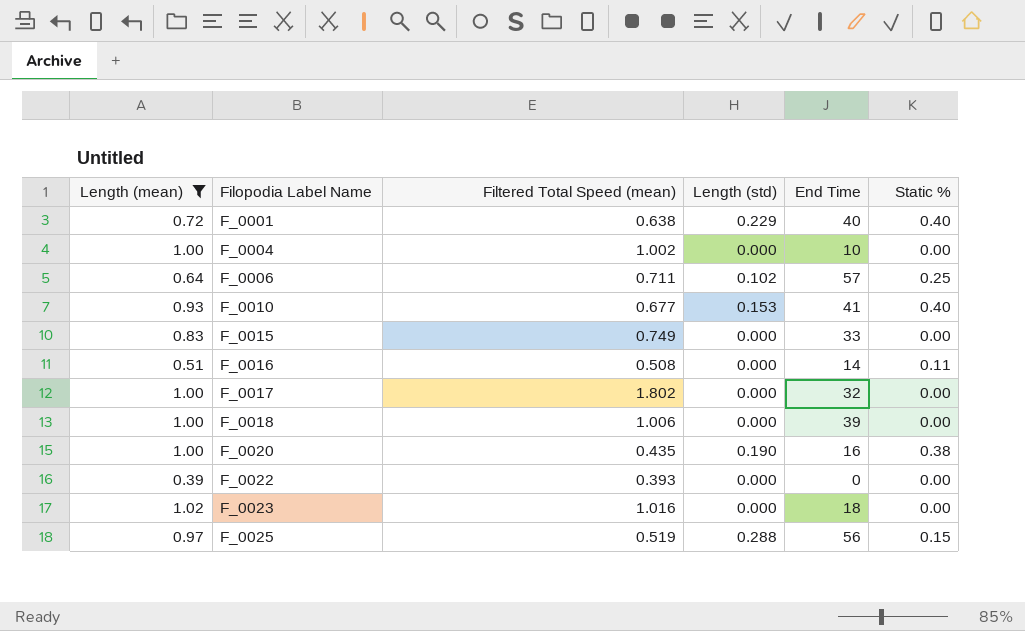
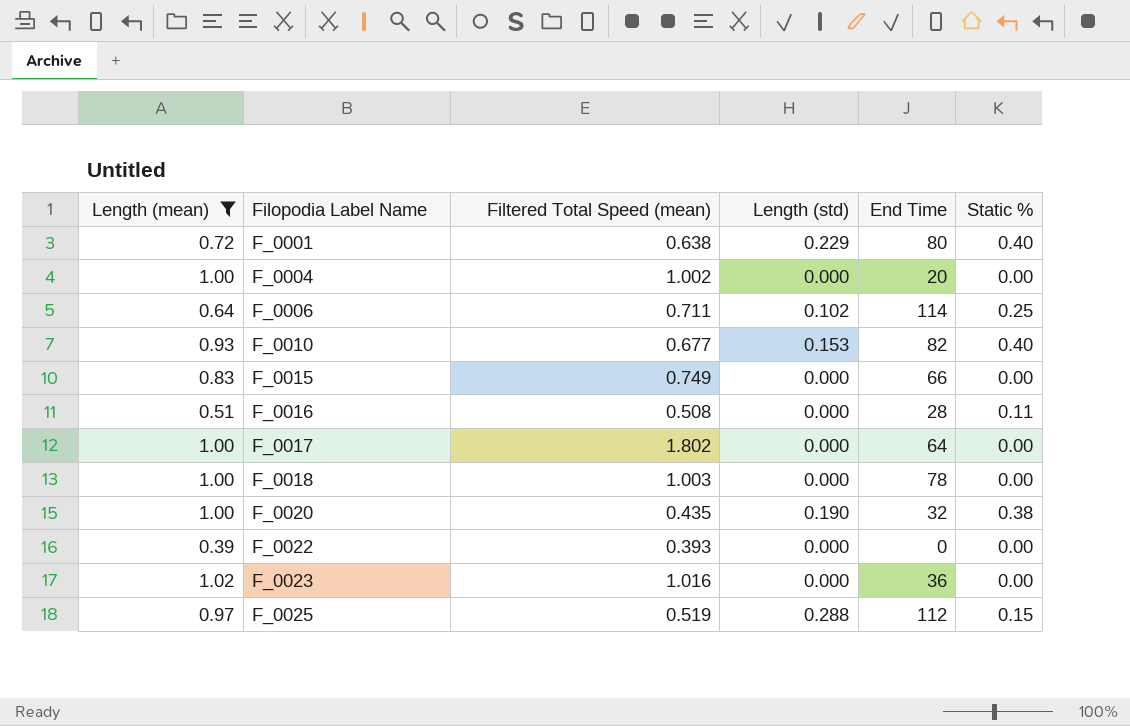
F_0001 | End Time: 40 -> 80
F_0004 | End Time: 10 -> 20
F_0006 | End Time: 57 -> 114
F_0010 | End Time: 41 -> 82
F_0015 | End Time: 33 -> 66
F_0016 | End Time: 14 -> 28
F_0017 | End Time: 32 -> 64
F_0018 | Filtered Total Speed (mean): 1.006 -> 1.003
F_0018 | End Time: 39 -> 78
F_0020 | End Time: 16 -> 32
F_0023 | End Time: 18 -> 36
F_0025 | End Time: 56 -> 112

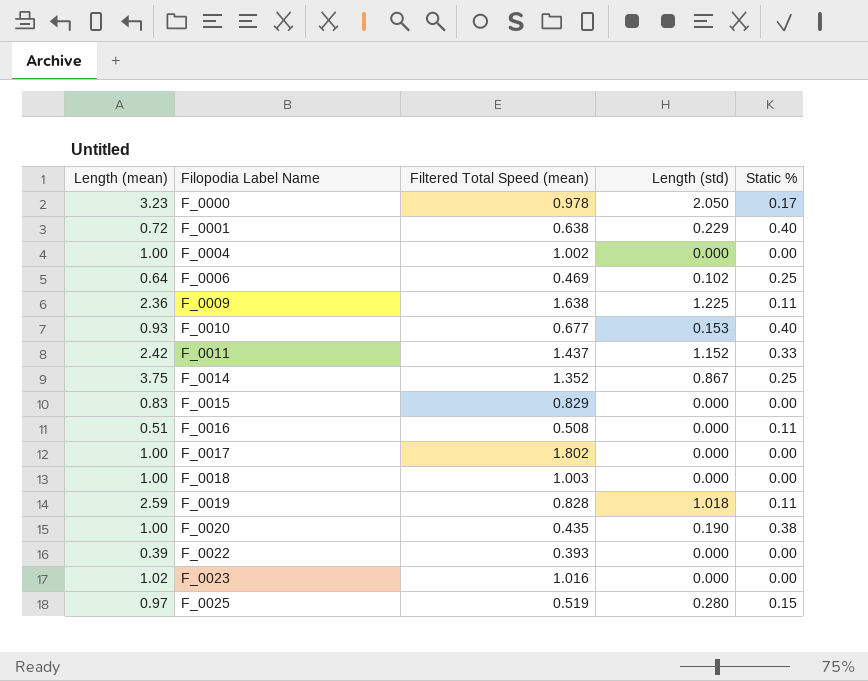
filter: Length (mean) <= 1.02 -> none
column End Time | position: 5 -> none
F_0006 | Filtered Total Speed (mean): 0.711 -> 0.469
F_0015 | Filtered Total Speed (mean): 0.749 -> 0.829
F_0025 | Length (std): 0.288 -> 0.280

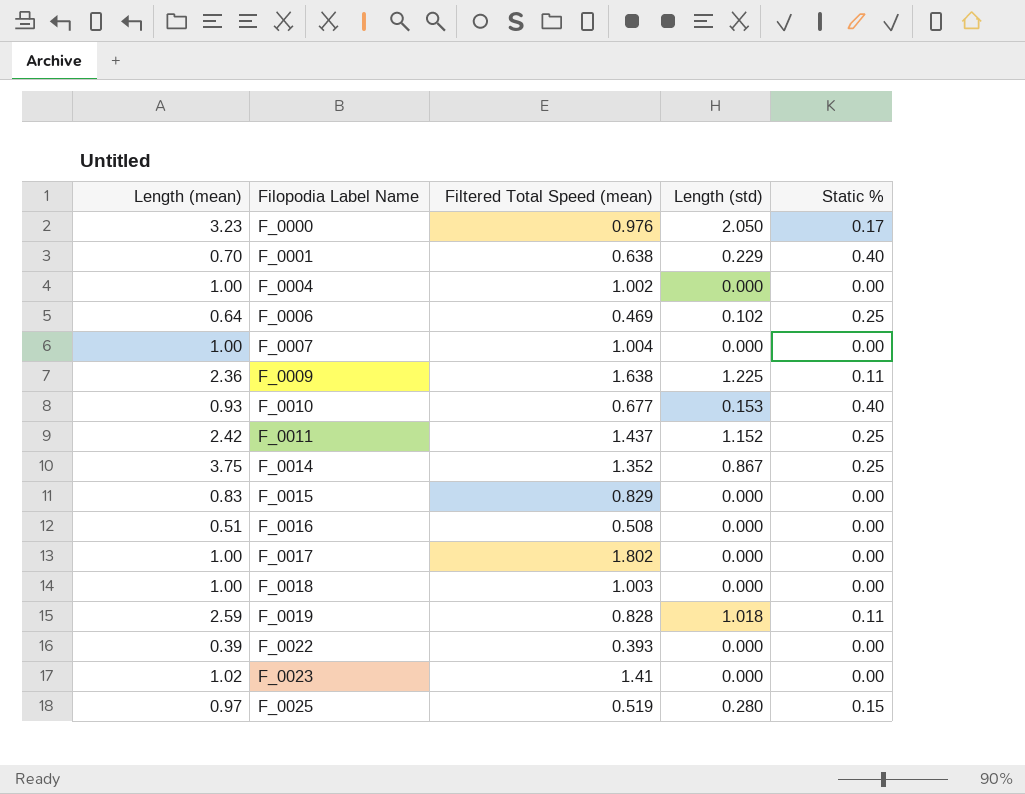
row F_0020: 1.00 | 0.435 | 0.190 | 0.38 -> none
F_0000 | Filtered Total Speed (mean): 0.978 -> 0.976
F_0001 | Length (mean): 0.72 -> 0.70
row F_0007: none -> 1.00 | 1.004 | 0.000 | 0.00
F_0011 | Static %: 0.33 -> 0.25
F_0016 | Static %: 0.11 -> 0.00
F_0023 | Filtered Total Speed (mean): 1.016 -> 1.41

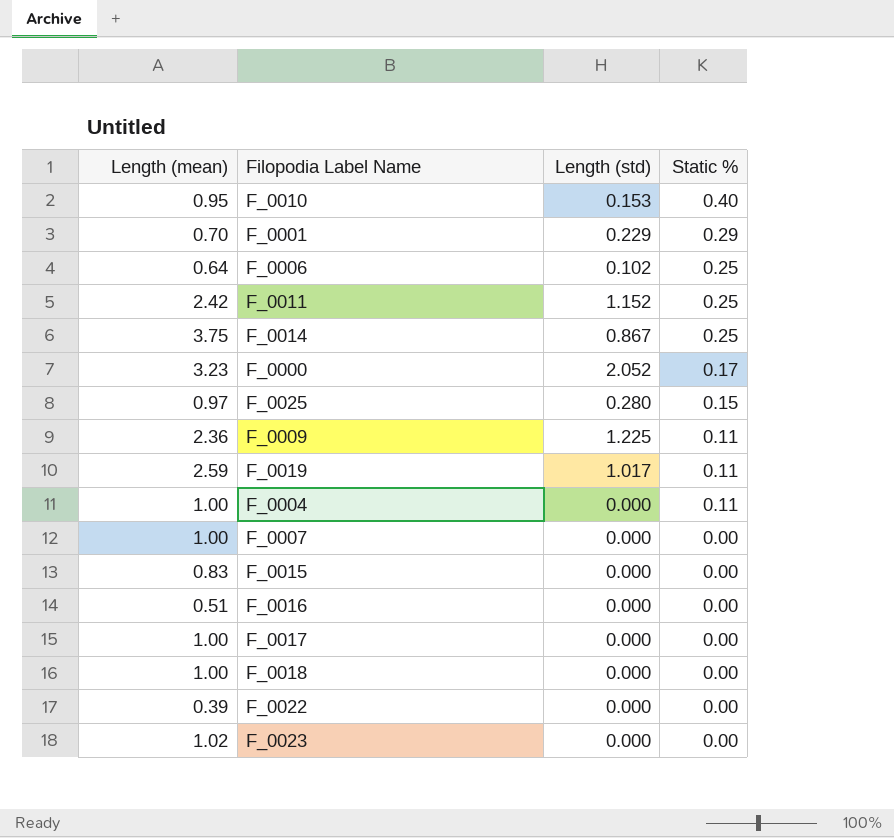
row order: Filopodia Label Name ascending -> Static % descending
column Filtered Total Speed (mean) | position: 3 -> none
F_0010 | Length (mean): 0.93 -> 0.95
F_0001 | Static %: 0.40 -> 0.29
F_0000 | Length (std): 2.050 -> 2.052
F_0019 | Length (std): 1.018 -> 1.017
F_0004 | Static %: 0.00 -> 0.11

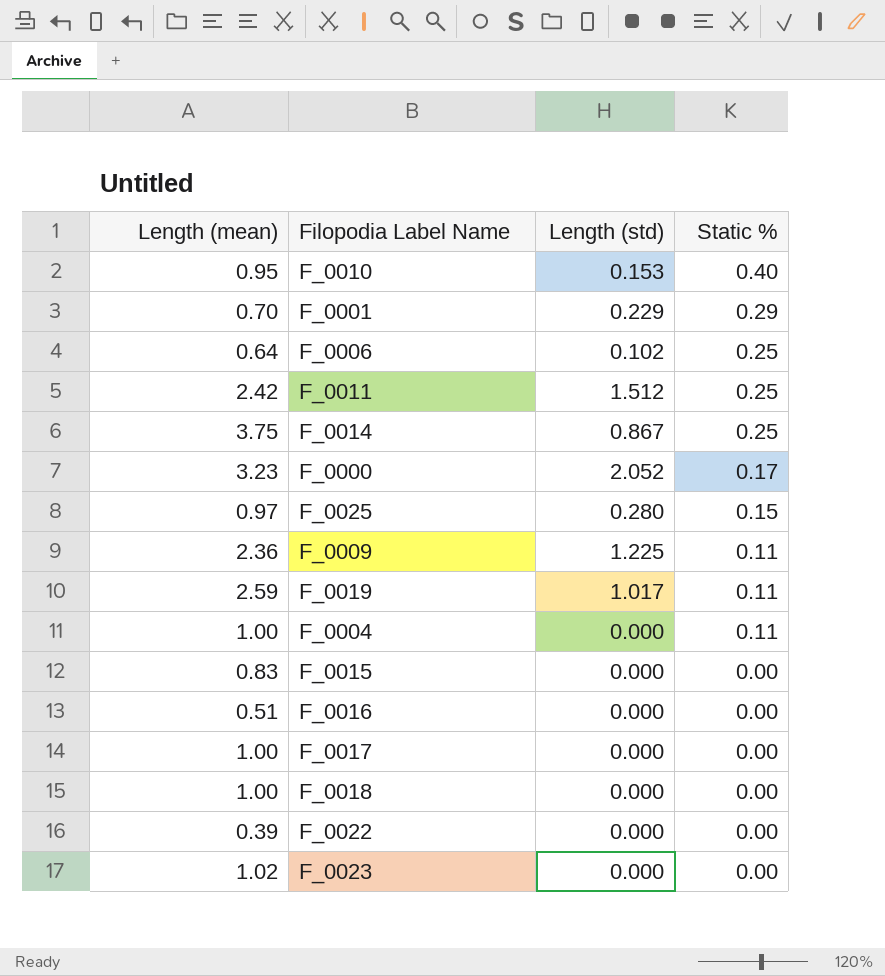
row F_0007: 1.00 | 0.000 | 0.00 -> none
F_0011 | Length (std): 1.152 -> 1.512

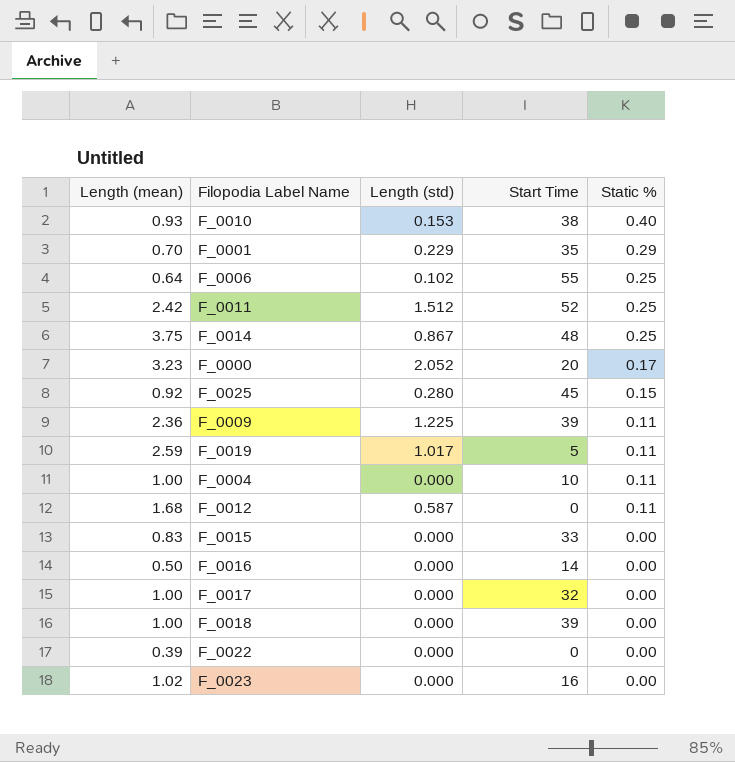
column Start Time | position: none -> 4
F_0010 | Length (mean): 0.95 -> 0.93
F_0025 | Length (mean): 0.97 -> 0.92
row F_0012: none -> 1.68 | 0.587 | 0 | 0.11
F_0016 | Length (mean): 0.51 -> 0.50

